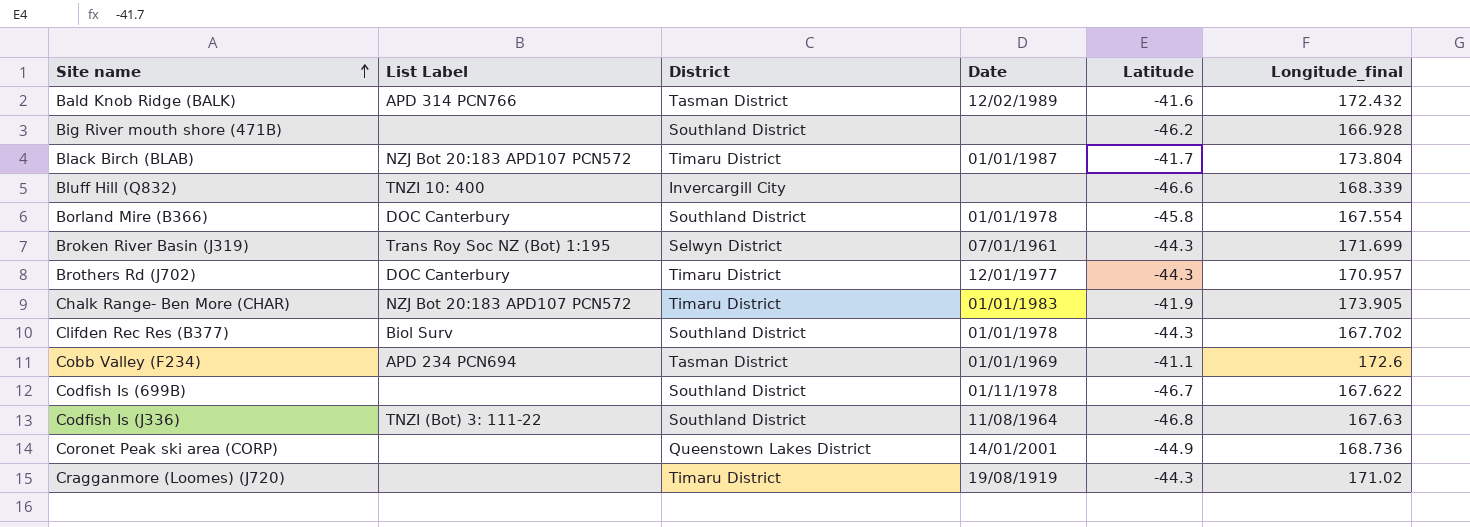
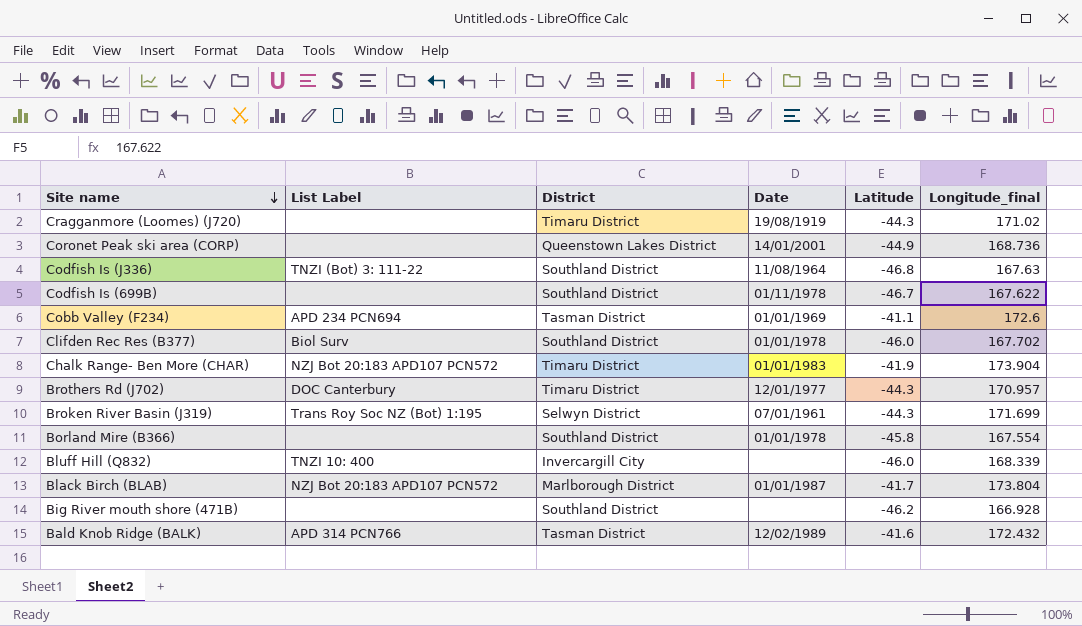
row order: Site name ascending -> Site name descending
Clifden Rec Res (B377) | Latitude: -44.3 -> -46.0
Chalk Range- Ben More (CHAR) | Longitude_final: 173.905 -> 173.904
Borland Mire (B366) | List Label: DOC Canterbury -> none
Bluff Hill (Q832) | Latitude: -46.6 -> -46.0
Black Birch (BLAB) | District: Timaru District -> Marlborough District

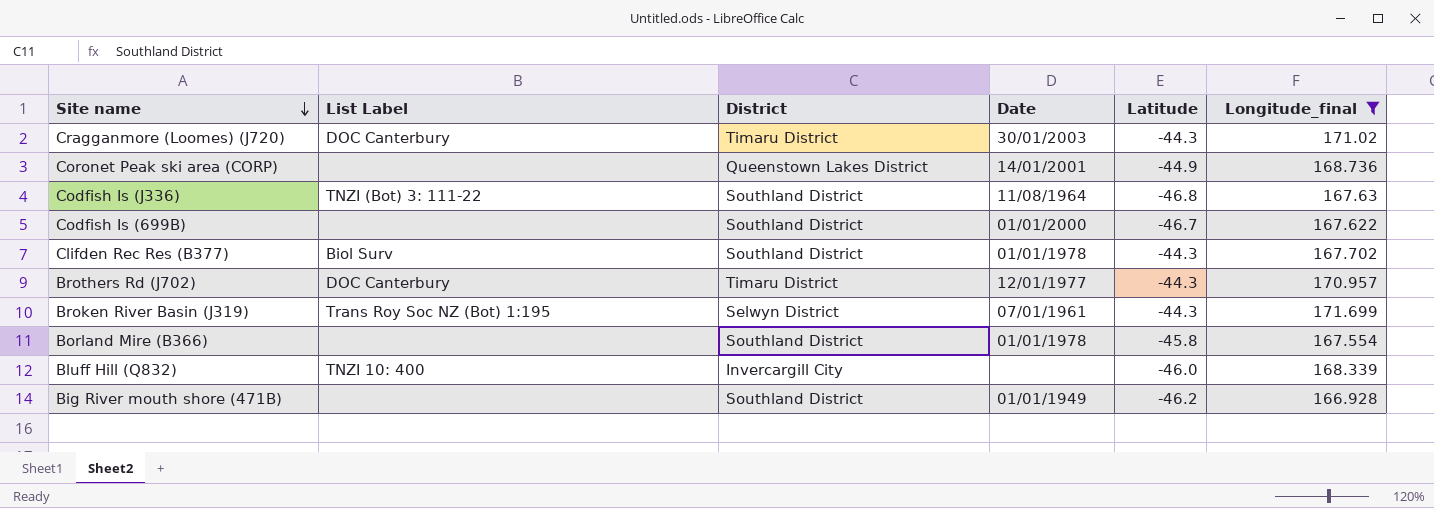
filter: none -> Longitude_final <= 171.699
Cragganmore (Loomes) (J720) | List Label: none -> DOC Canterbury
Cragganmore (Loomes) (J720) | Date: 19/08/1919 -> 30/01/2003
Codfish Is (699B) | Date: 01/11/1978 -> 01/01/2000
Clifden Rec Res (B377) | Latitude: -46.0 -> -44.3
Big River mouth shore (471B) | Date: none -> 01/01/1949

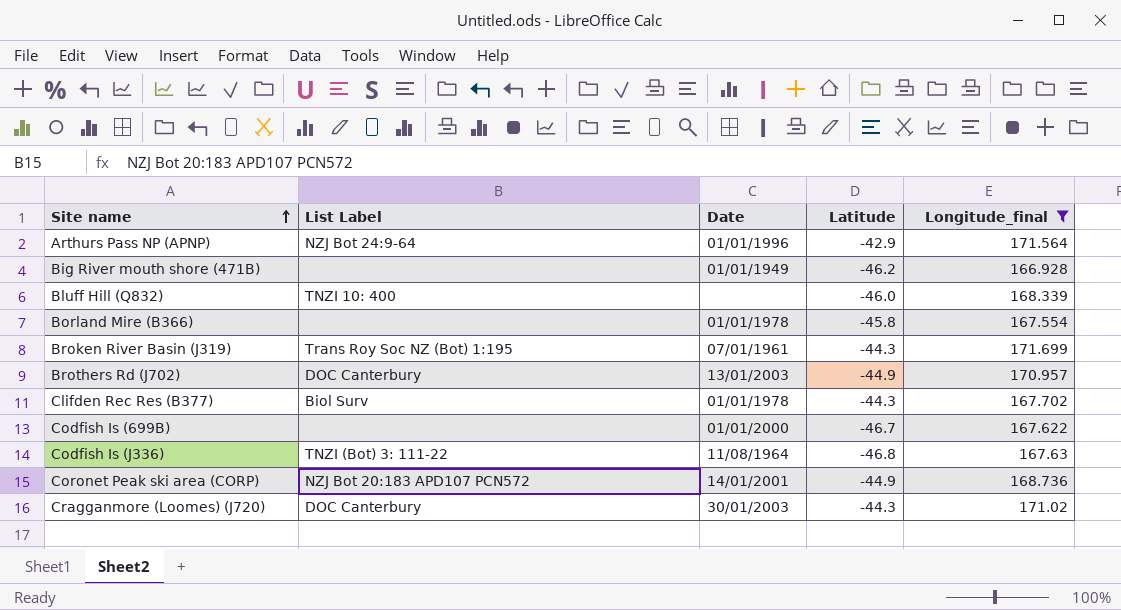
row order: Site name descending -> Site name ascending
column District | position: 3 -> none
row Arthurs Pass NP (APNP): none -> NZJ Bot 24:9-64 | 01/01/1996 | -42.9 | 171.564
Brothers Rd (J702) | Date: 12/01/1977 -> 13/01/2003
Brothers Rd (J702) | Latitude: -44.3 -> -44.9
Coronet Peak ski area (CORP) | List Label: none -> NZJ Bot 20:183 APD107 PCN572

